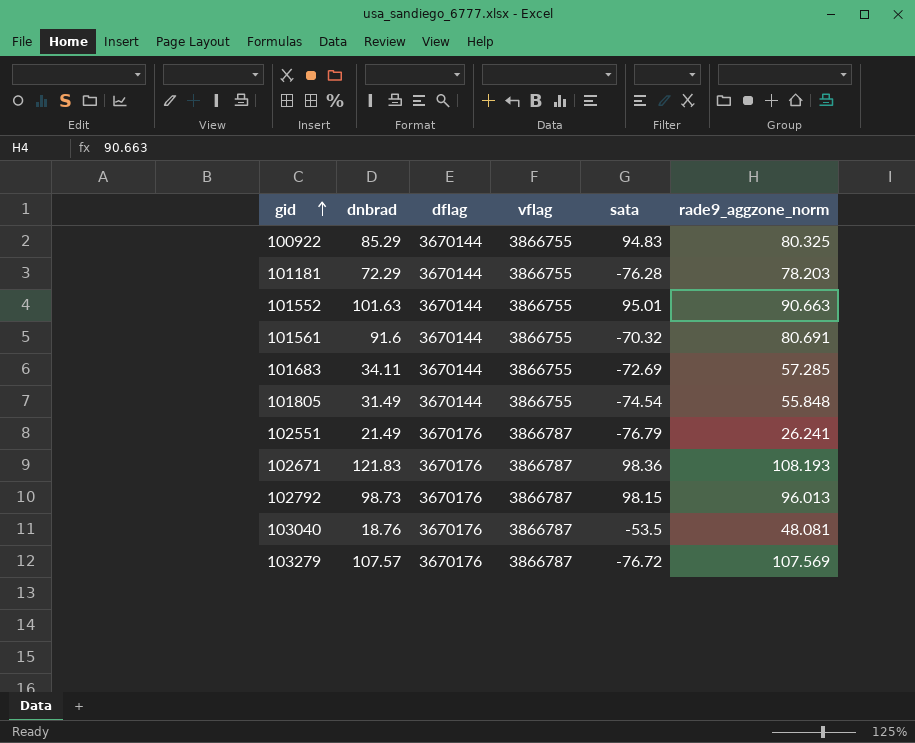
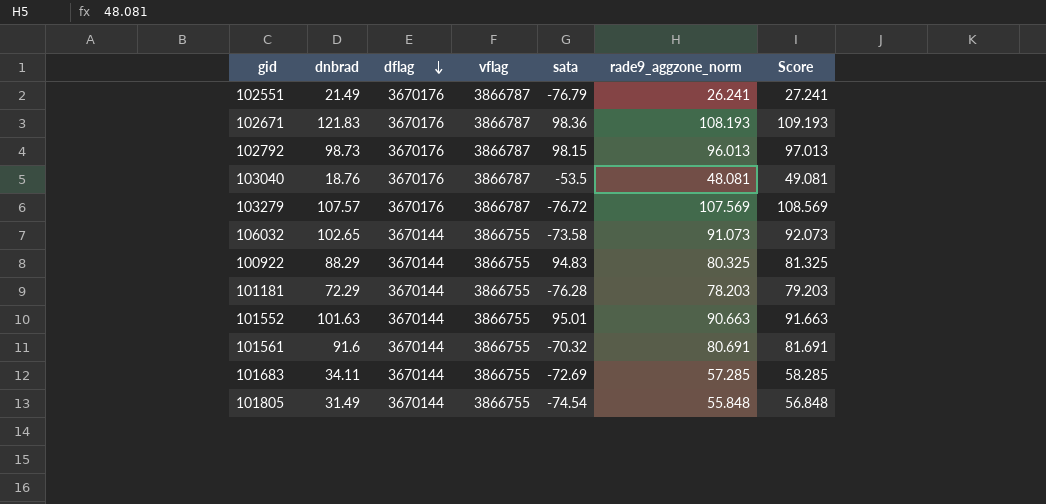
row order: gid ascending -> dflag descending
column Score | formula: none -> [rade9_aggzone_norm] + 1
row 106032: none -> 102.65 | 3670144 | 3866755 | -73.58 | 91.073 | 92.073
100922 | dnbrad: 85.29 -> 88.29

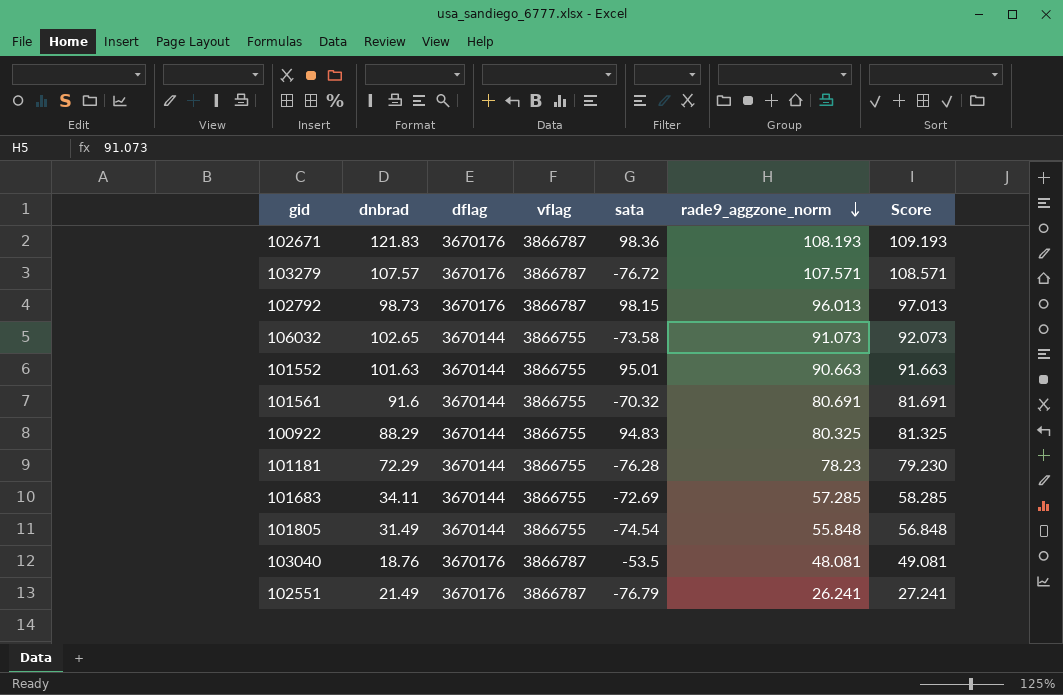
row order: dflag descending -> rade9_aggzone_norm descending
103279 | rade9_aggzone_norm: 107.569 -> 107.571
103279 | Score: 108.569 -> 108.571
101181 | rade9_aggzone_norm: 78.203 -> 78.23
101181 | Score: 79.203 -> 79.230

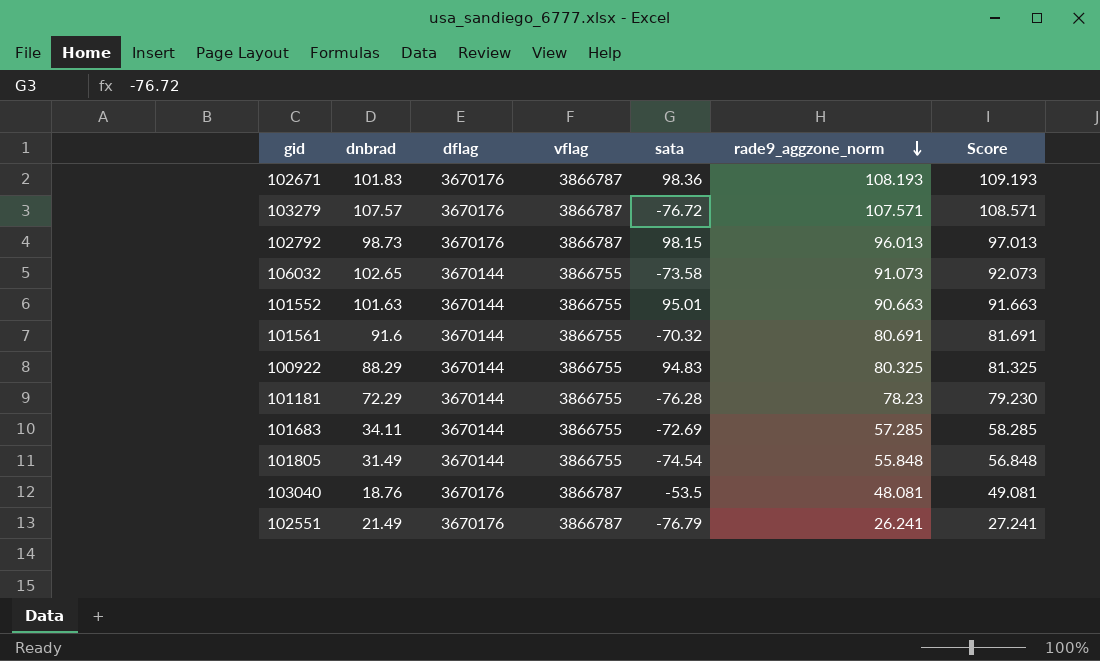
102671 | dnbrad: 121.83 -> 101.83

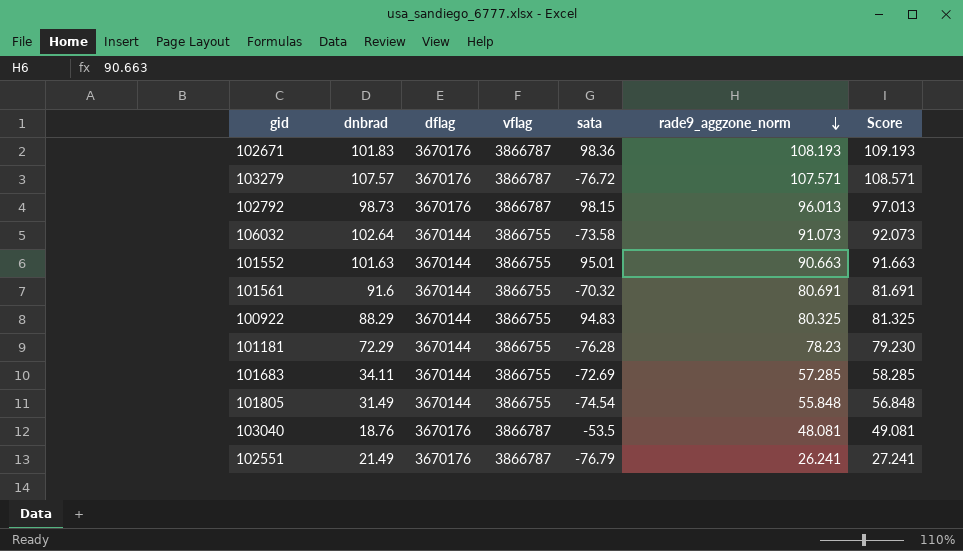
106032 | dnbrad: 102.65 -> 102.64

